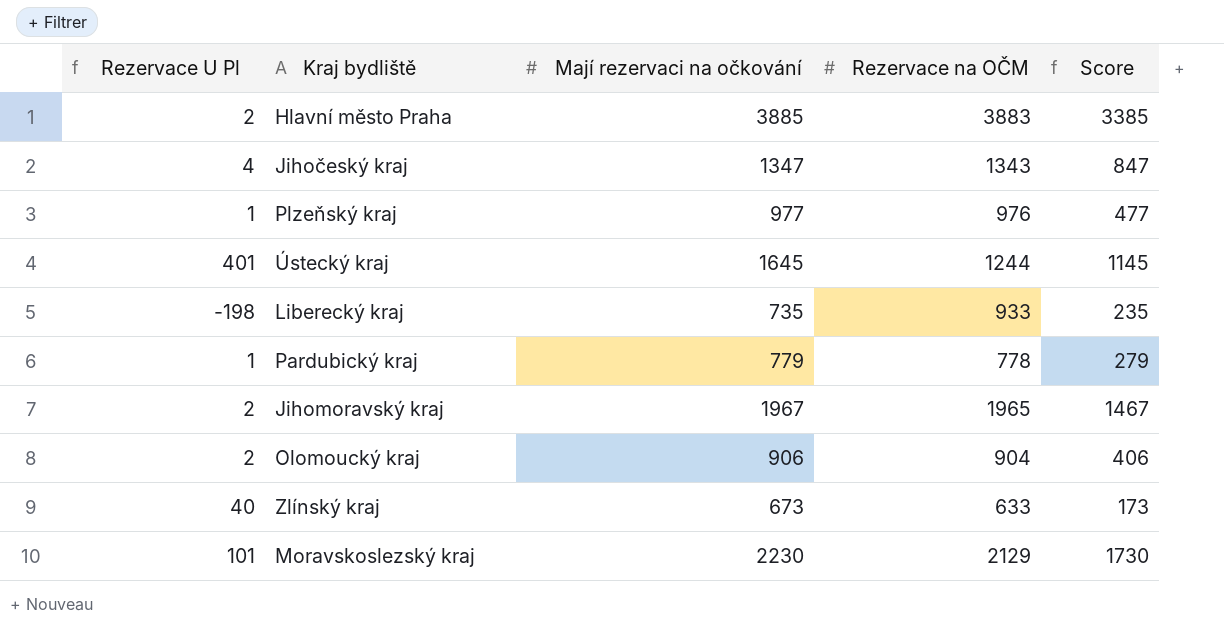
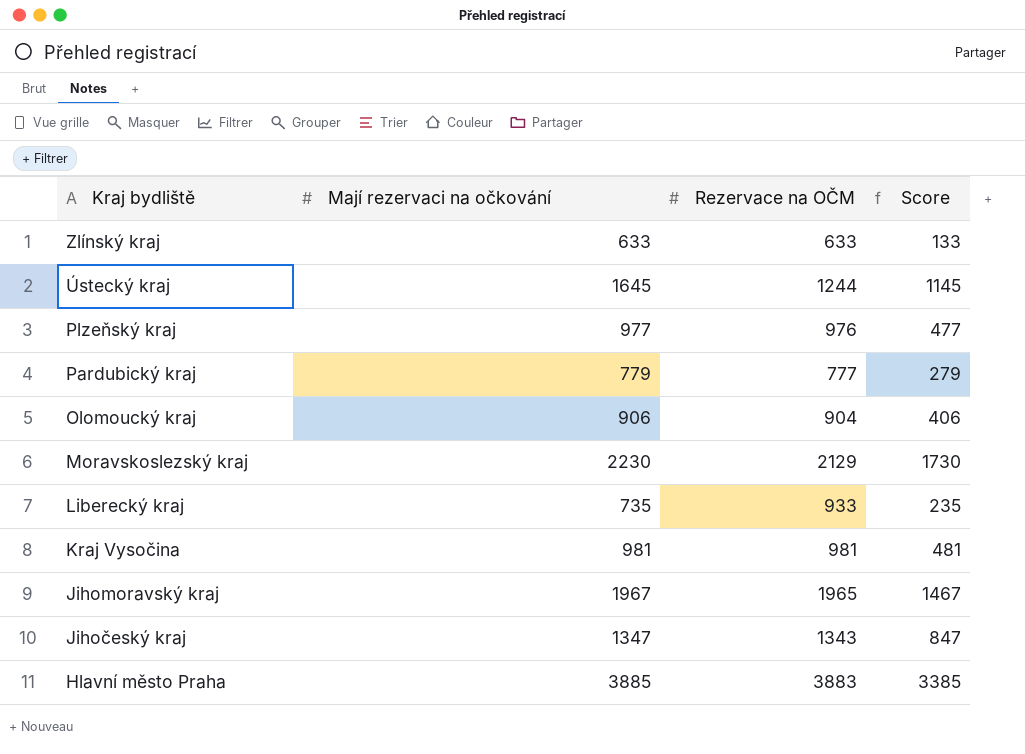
row order: none -> Kraj bydliště descending
column Rezervace U Pl | formula: [Mají rezervaci na očkování] - [Rezervace na OČM] -> none
Zlínský kraj | Mají rezervaci na očkování: 673 -> 633
Zlínský kraj | Score: 173 -> 133
Pardubický kraj | Rezervace na OČM: 778 -> 777
row Kraj Vysočina: none -> 981 | 981 | 481

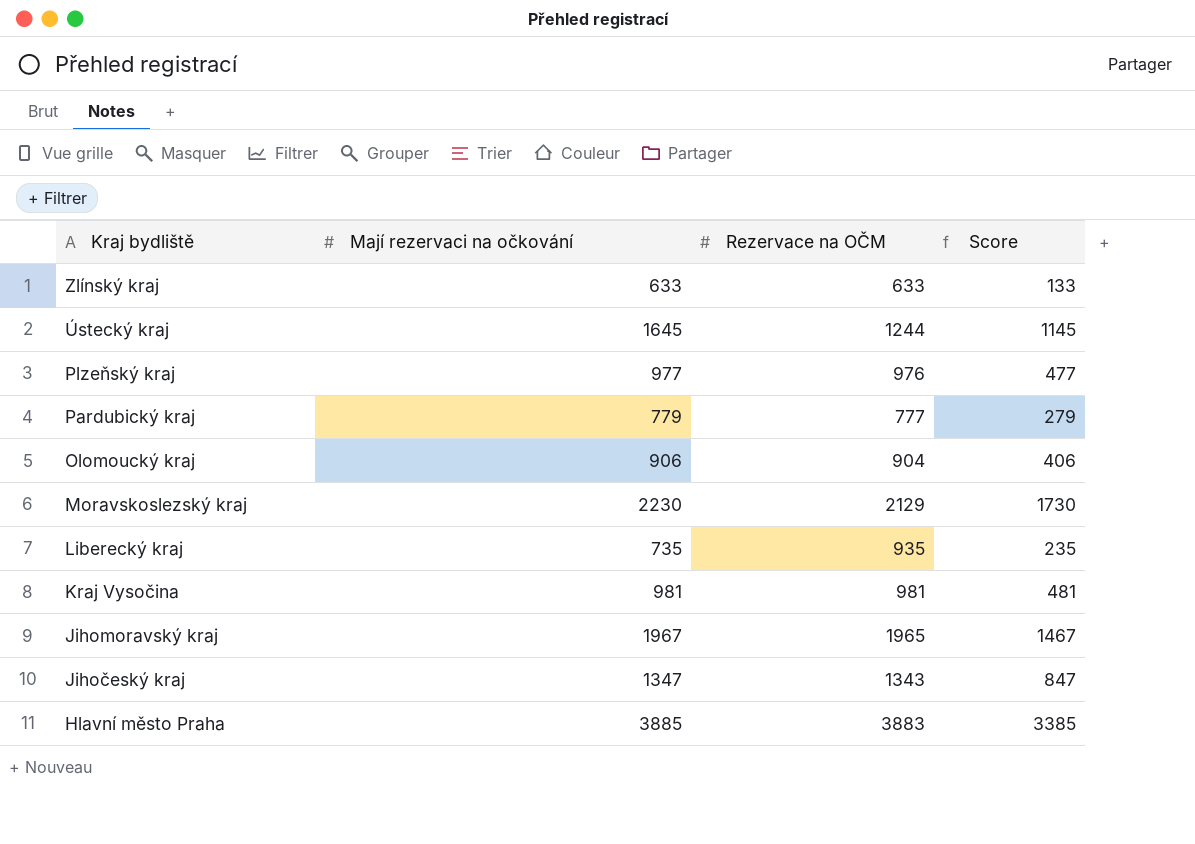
Liberecký kraj | Rezervace na OČM: 933 -> 935

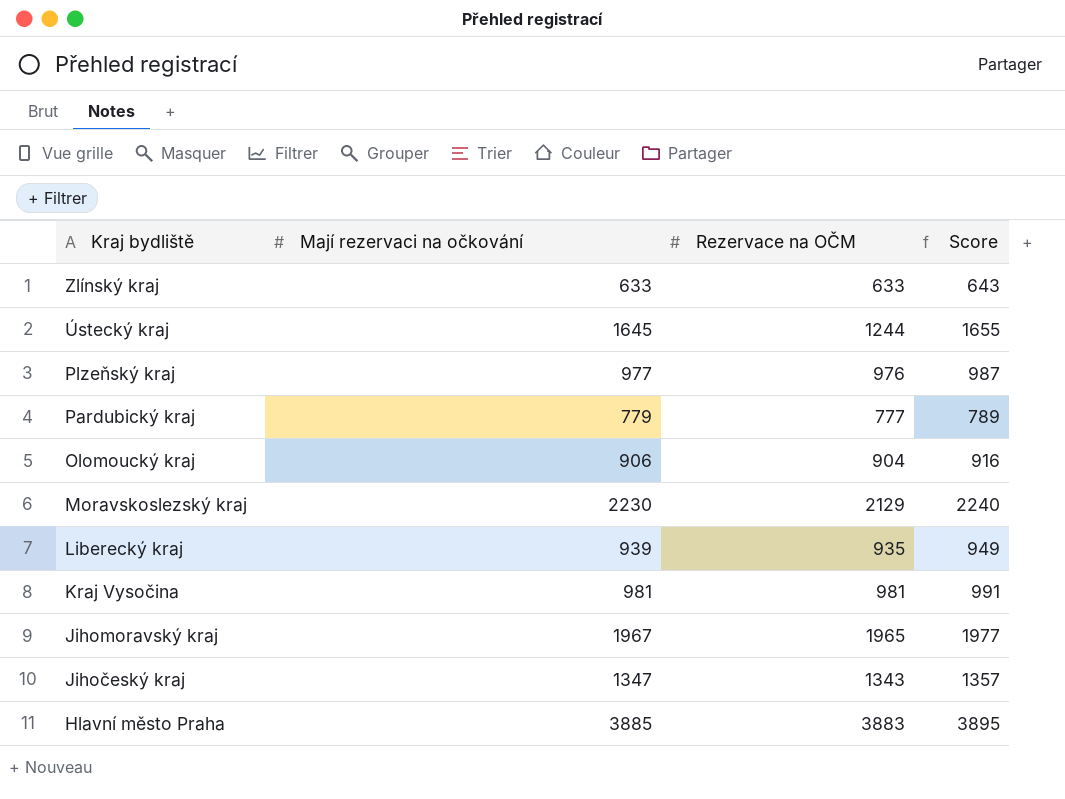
column Score | formula: [Mají rezervaci na očkování] - 500 -> [Mají rezervaci na očkování] + 10
Liberecký kraj | Mají rezervaci na očkování: 735 -> 939

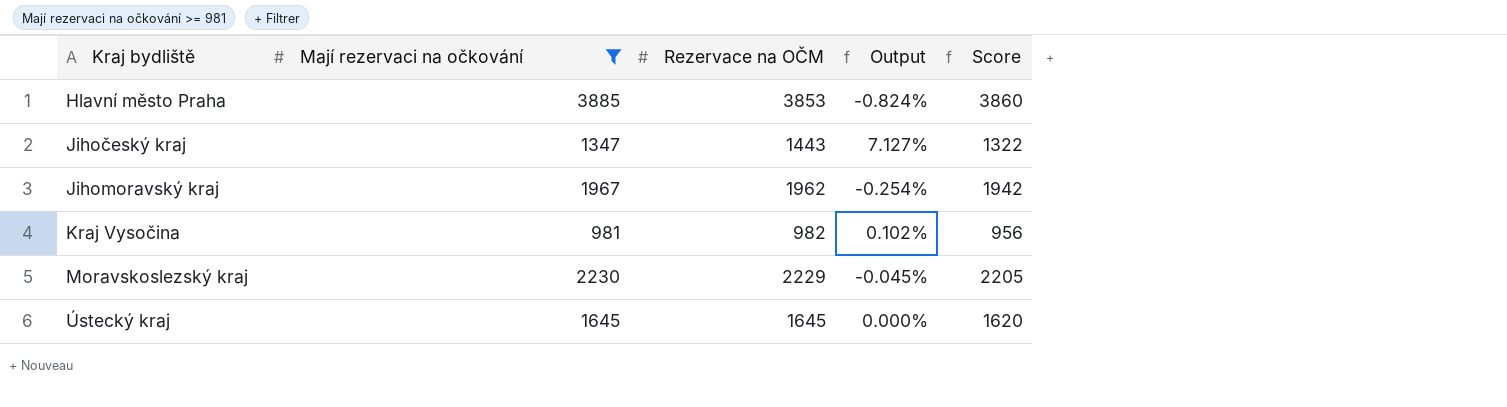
filter: none -> Mají rezervaci na očkování >= 981
row order: Kraj bydliště descending -> Kraj bydliště ascending
column Output | formula: none -> ([Rezervace na OČM] - [Mají rezervaci na očkování]) / [Mají rezervaci na očkování]
column Score | formula: [Mají rezervaci na očkování] + 10 -> [Mají rezervaci na očkování] - 25
Hlavní město Praha | Rezervace na OČM: 3883 -> 3853
Jihočeský kraj | Rezervace na OČM: 1343 -> 1443
Jihomoravský kraj | Rezervace na OČM: 1965 -> 1962
Kraj Vysočina | Rezervace na OČM: 981 -> 982
Moravskoslezský kraj | Rezervace na OČM: 2129 -> 2229
Ústecký kraj | Rezervace na OČM: 1244 -> 1645

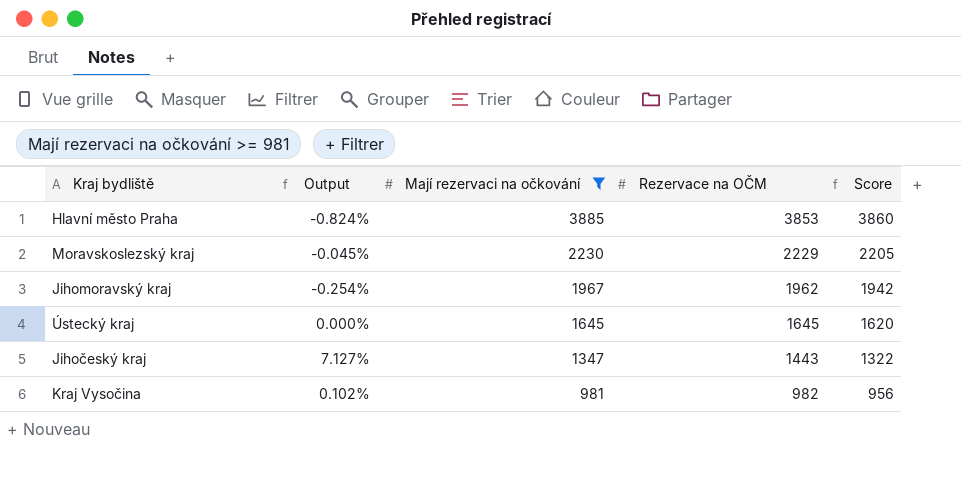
row order: Kraj bydliště ascending -> Mají rezervaci na očkování descending
column Output | position: 4 -> 2

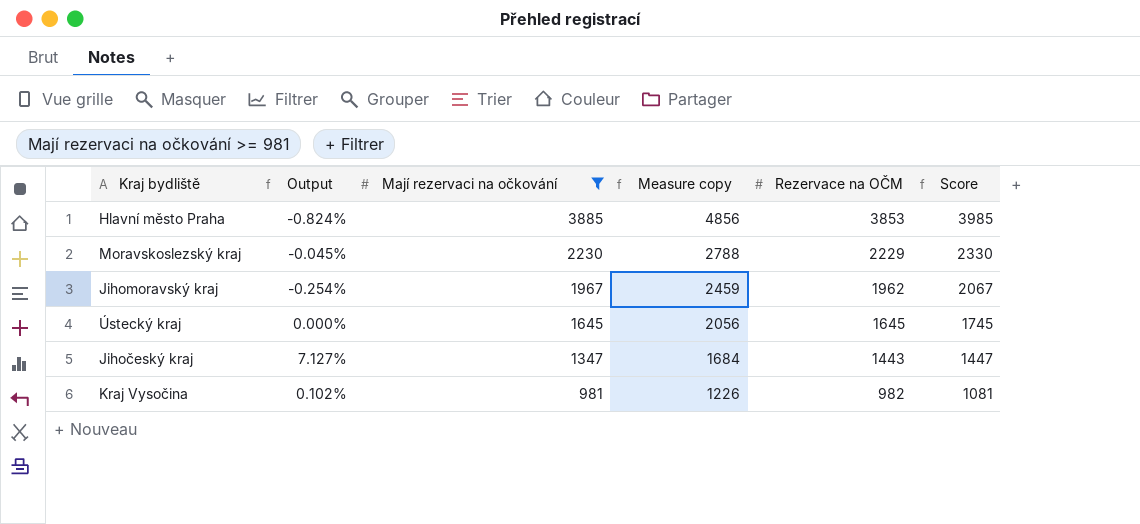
column Measure copy | formula: none -> [Mají rezervaci na očkování] * 1.25
column Score | formula: [Mají rezervaci na očkování] - 25 -> [Mají rezervaci na očkování] + 100

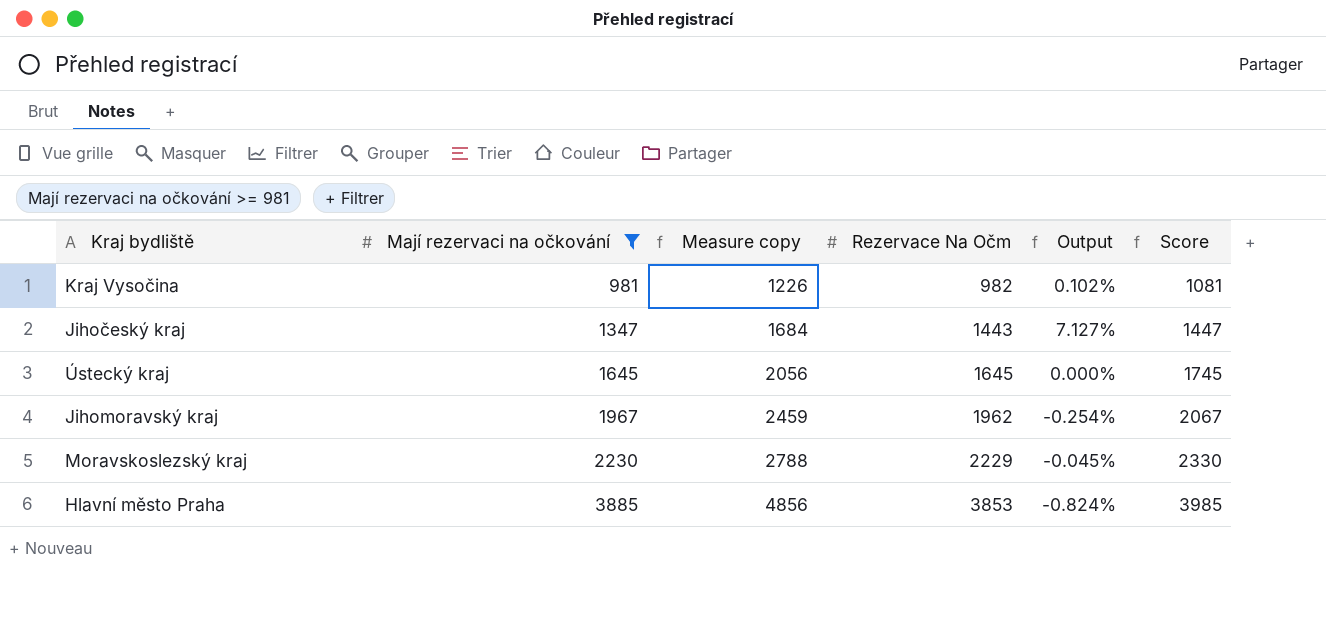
row order: Mají rezervaci na očkování descending -> Mají rezervaci na očkování ascending
column name: Rezervace na OČM -> Rezervace Na Očm
column Output | position: 2 -> 5

